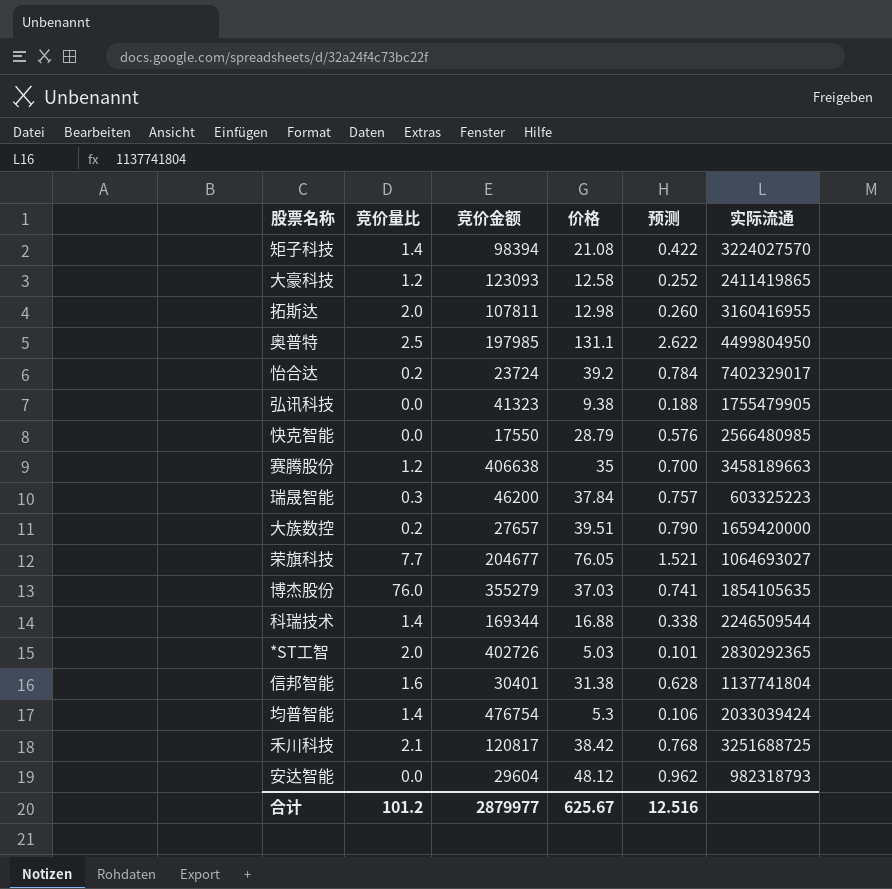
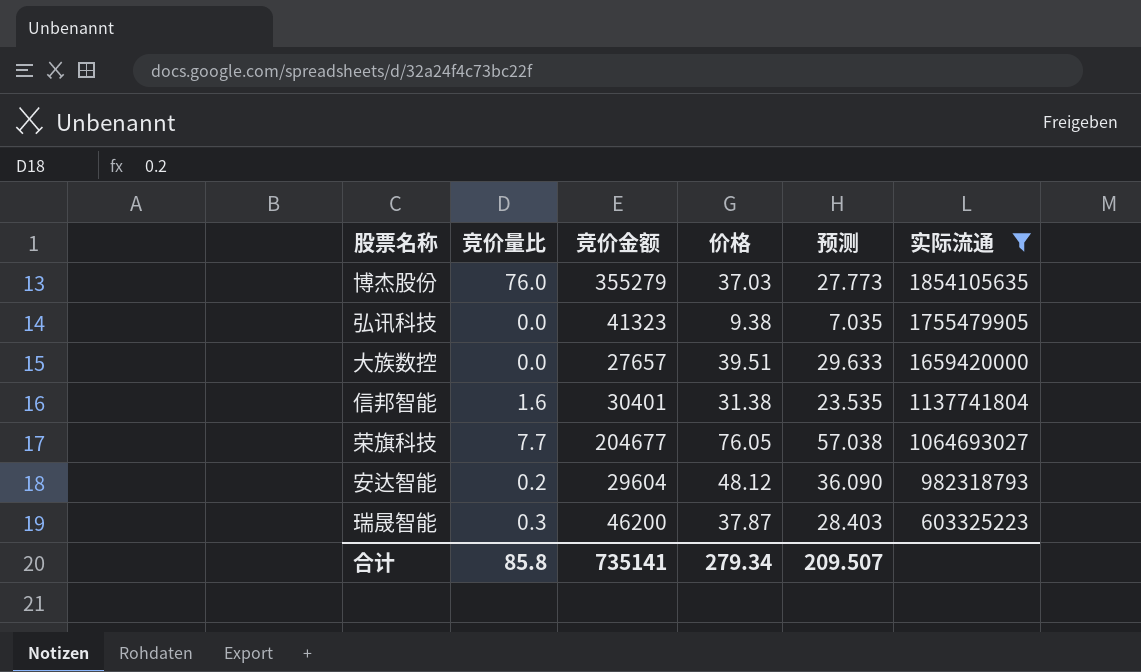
filter: none -> 实际流通 <= 1854105635
row order: none -> 实际流通 descending
column 预测 | formula: [价格] * 0.02 -> [价格] * 0.75
大族数控 | 竞价量比: 0.2 -> 0.0
安达智能 | 竞价量比: 0.0 -> 0.2
瑞晟智能 | 价格: 37.84 -> 37.87
合计 | 竞价量比: 101.2 -> 85.8
合计 | 竞价金额: 2879977 -> 735141
合计 | 价格: 625.67 -> 279.34
合计 | 预测: 12.516 -> 209.507

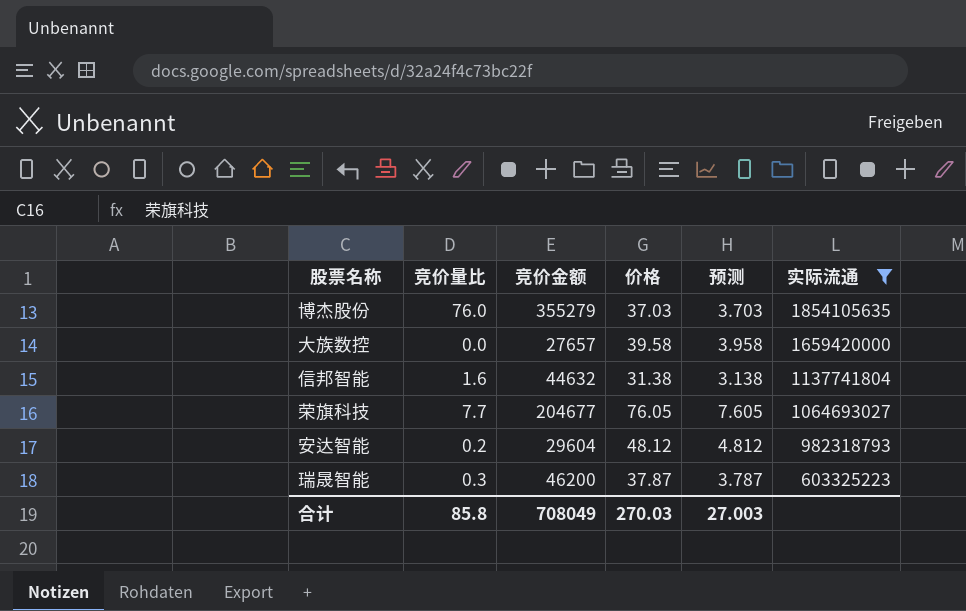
column 预测 | formula: [价格] * 0.75 -> [价格] * 0.1
row 弘讯科技: 0.0 | 41323 | 9.38 | 7.035 | 1755479905 -> none
大族数控 | 价格: 39.51 -> 39.58
信邦智能 | 竞价金额: 30401 -> 44632
合计 | 竞价金额: 735141 -> 708049
合计 | 价格: 279.34 -> 270.03
合计 | 预测: 209.507 -> 27.003

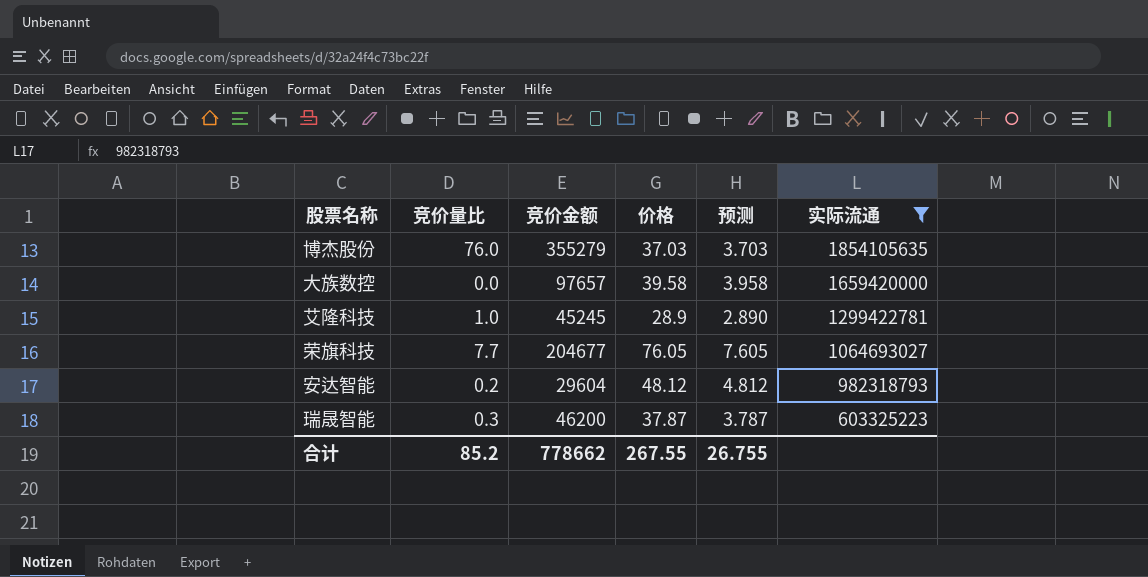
row 信邦智能: 1.6 | 44632 | 31.38 | 3.138 | 1137741804 -> none
大族数控 | 竞价金额: 27657 -> 97657
row 艾隆科技: none -> 1.0 | 45245 | 28.9 | 2.890 | 1299422781
合计 | 竞价量比: 85.8 -> 85.2
合计 | 竞价金额: 708049 -> 778662
合计 | 价格: 270.03 -> 267.55
合计 | 预测: 27.003 -> 26.755

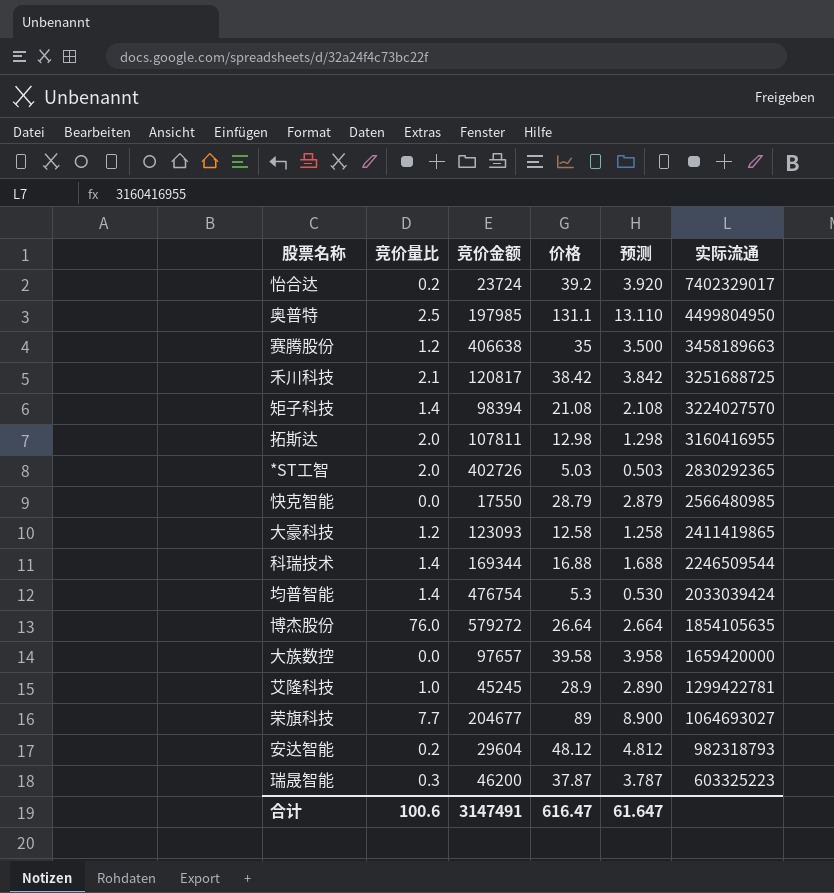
filter: 实际流通 <= 1854105635 -> none
博杰股份 | 竞价金额: 355279 -> 579272
博杰股份 | 价格: 37.03 -> 26.64
博杰股份 | 预测: 3.703 -> 2.664
荣旗科技 | 价格: 76.05 -> 89
荣旗科技 | 预测: 7.605 -> 8.900
合计 | 竞价量比: 85.2 -> 100.6
合计 | 竞价金额: 778662 -> 3147491
合计 | 价格: 267.55 -> 616.47
合计 | 预测: 26.755 -> 61.647

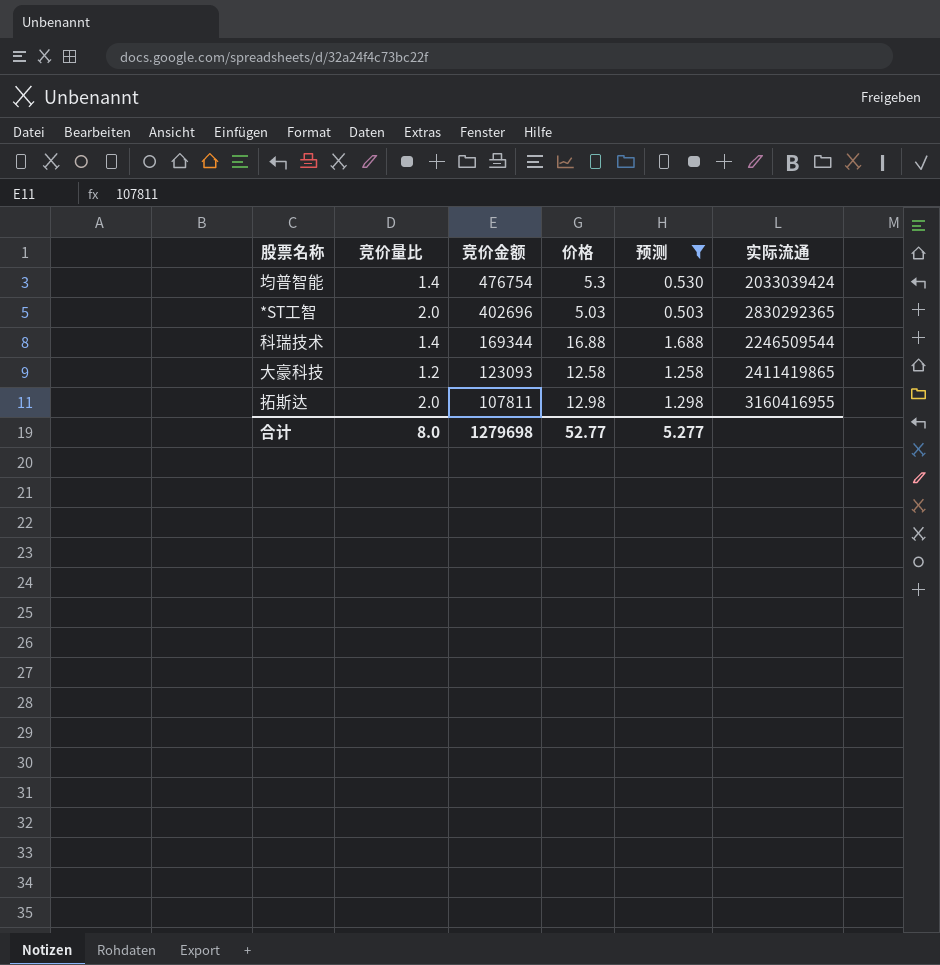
filter: none -> 预测 <= 1.688
row order: 实际流通 descending -> 竞价金额 descending
*ST工智 | 竞价金额: 402726 -> 402696
合计 | 竞价量比: 100.6 -> 8.0
合计 | 竞价金额: 3147491 -> 1279698
合计 | 价格: 616.47 -> 52.77
合计 | 预测: 61.647 -> 5.277

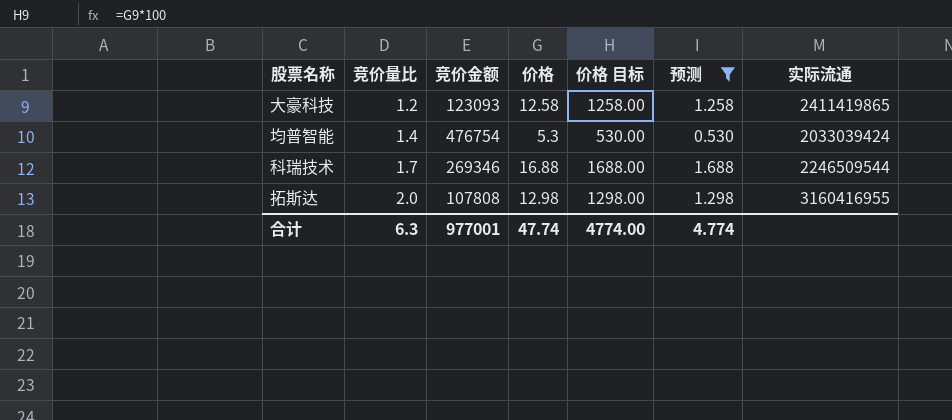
row order: 竞价金额 descending -> 竞价量比 ascending
column 价格 目标 | formula: none -> [价格] * 100
row *ST工智: 2.0 | 402696 | 5.03 | 0.503 | 2830292365 -> none
科瑞技术 | 竞价量比: 1.4 -> 1.7
科瑞技术 | 竞价金额: 169344 -> 269346
拓斯达 | 竞价金额: 107811 -> 107808
合计 | 竞价量比: 8.0 -> 6.3
合计 | 竞价金额: 1279698 -> 977001
合计 | 价格: 52.77 -> 47.74
合计 | 预测: 5.277 -> 4.774

